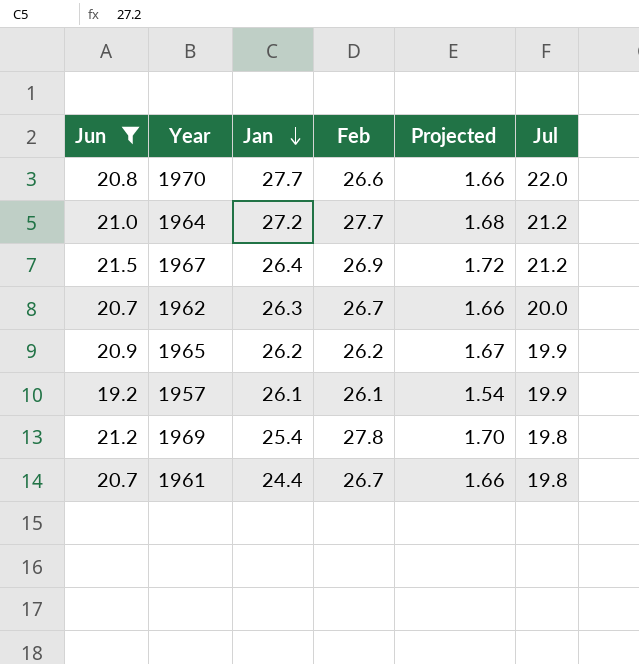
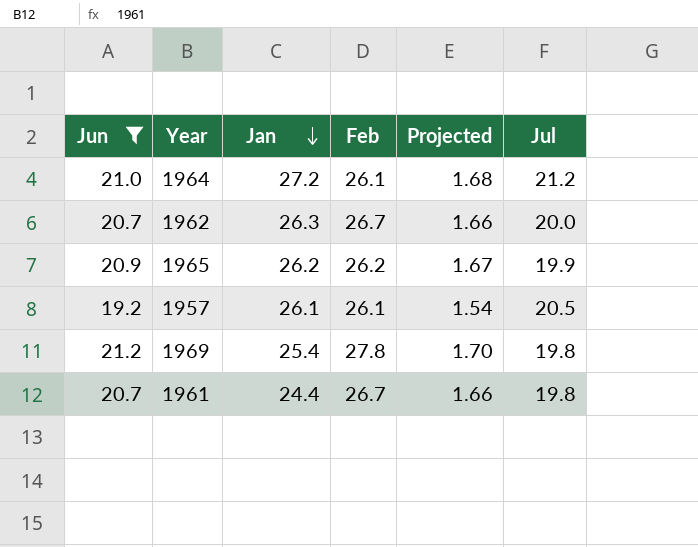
row 1970: 20.8 | 27.7 | 26.6 | 1.66 | 22.0 -> none
row 1967: 21.5 | 26.4 | 26.9 | 1.72 | 21.2 -> none
1964 | Feb: 27.7 -> 26.1
1957 | Jul: 19.9 -> 20.5

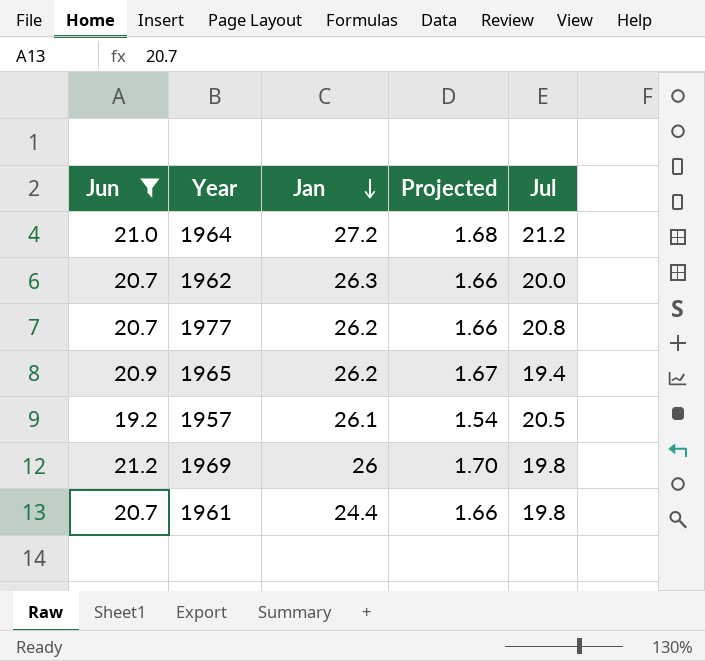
column Feb | position: 4 -> none
row 1977: none -> 20.7 | 26.2 | 1.66 | 20.8
1965 | Jul: 19.9 -> 19.4
1969 | Jan: 25.4 -> 26

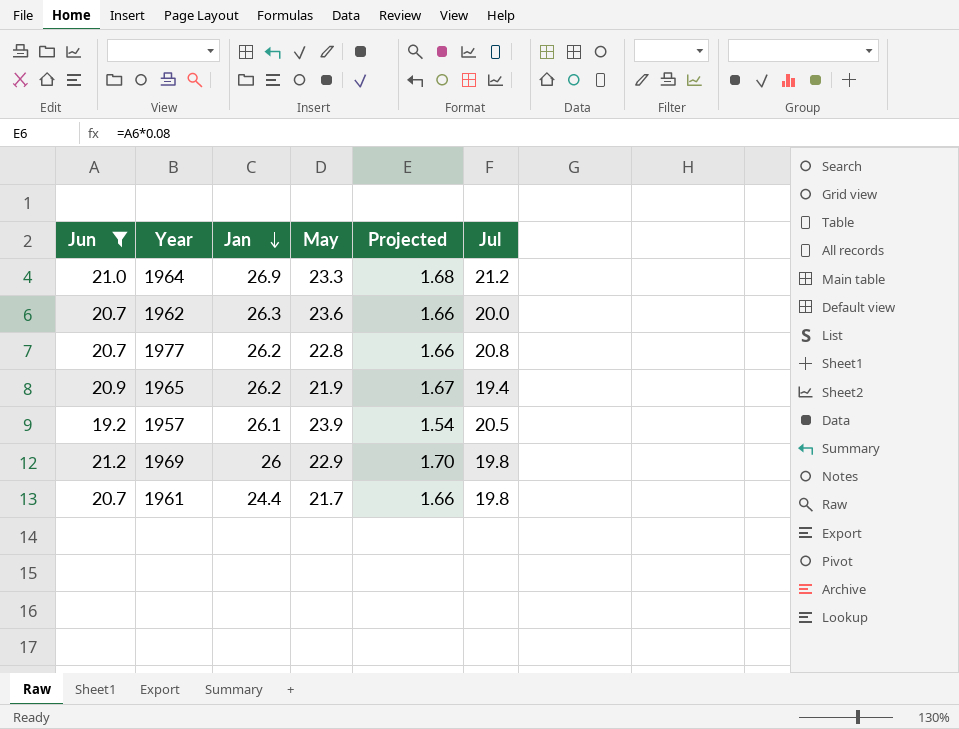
column May | position: none -> 4
1964 | Jan: 27.2 -> 26.9

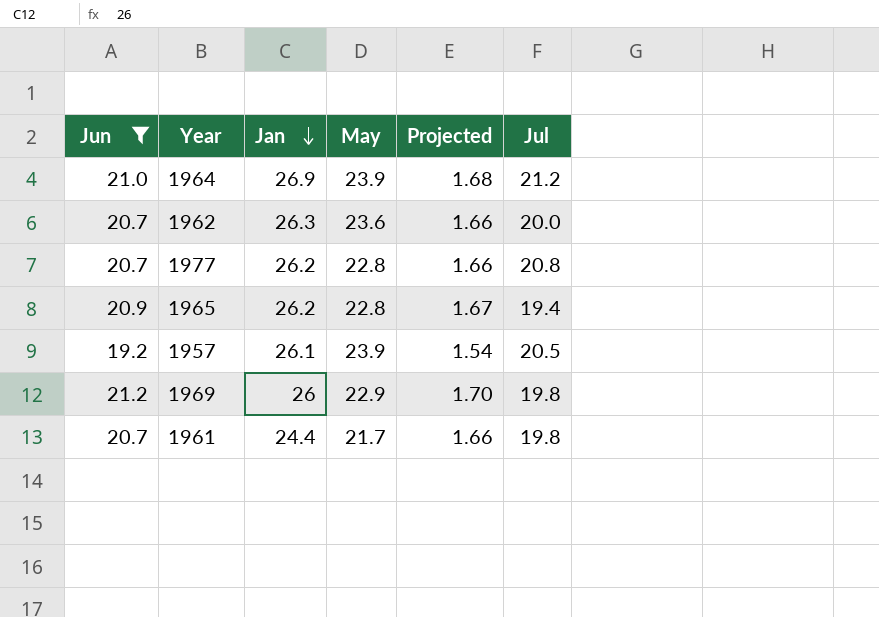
1964 | May: 23.3 -> 23.9
1965 | May: 21.9 -> 22.8

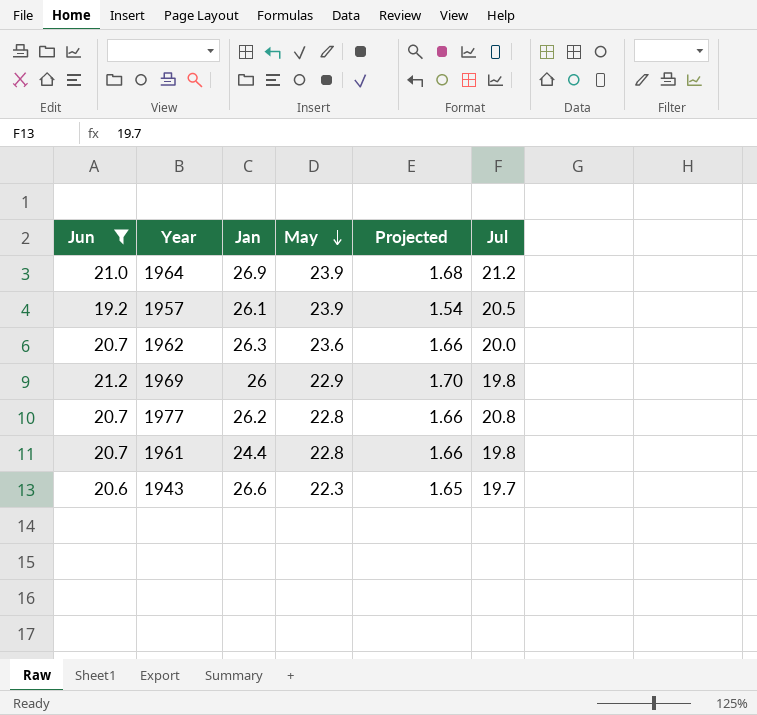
row order: Jan descending -> May descending
row 1965: 20.9 | 26.2 | 22.8 | 1.67 | 19.4 -> none
1961 | May: 21.7 -> 22.8
row 1943: none -> 20.6 | 26.6 | 22.3 | 1.65 | 19.7

